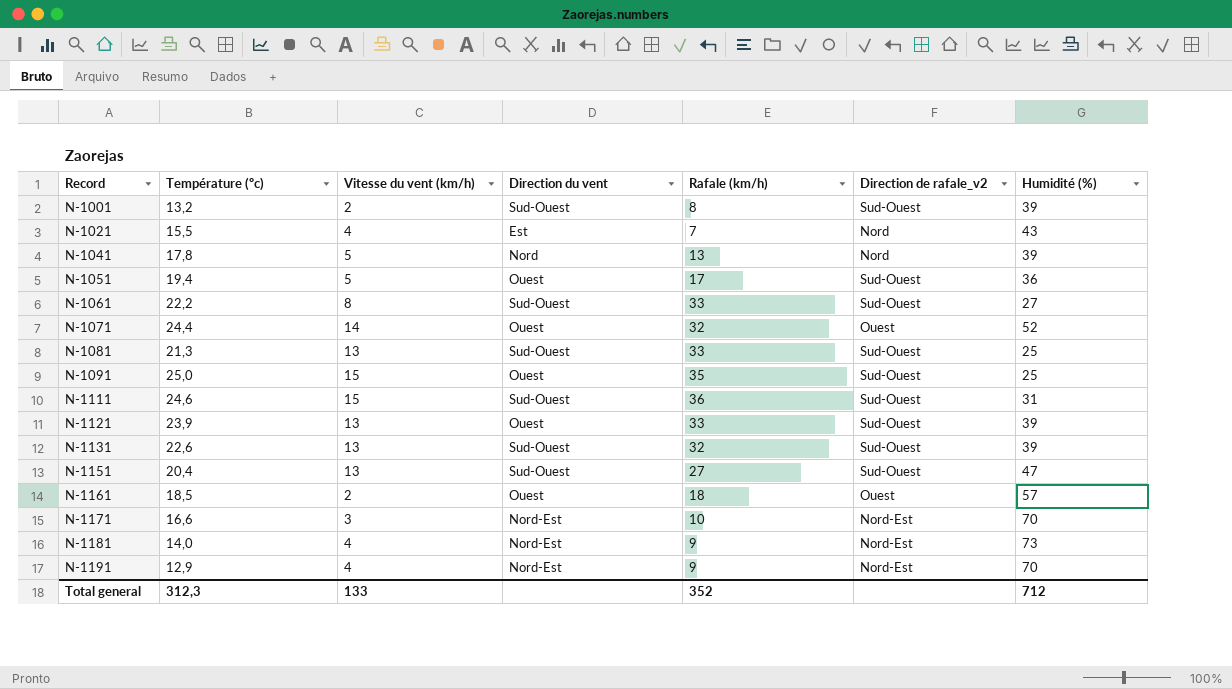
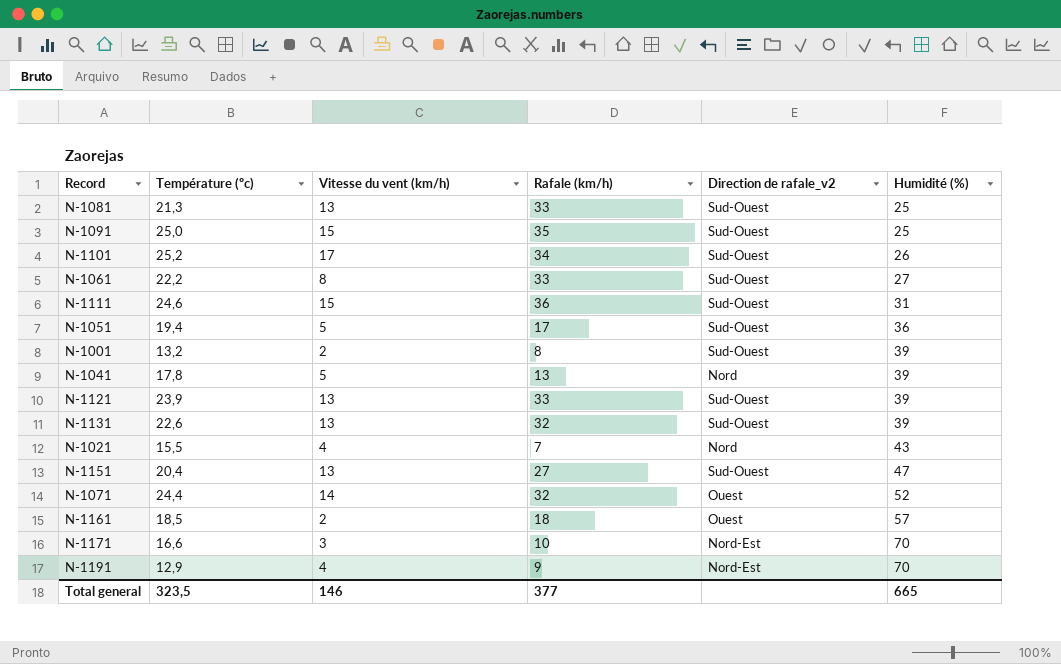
row order: Record ascending -> Humidité (%) ascending
column Direction du vent | position: 4 -> none
row N-1181: 14,0 | 4 | Nord-Est | 9 | Nord-Est | 73 -> none
row N-1101: none -> 25,2 | 17 | 34 | Sud-Ouest | 26
Total general | Température (ºc): 312,3 -> 323,5
Total general | Vitesse du vent (km/h): 133 -> 146
Total general | Rafale (km/h): 352 -> 377
Total general | Humidité (%): 712 -> 665

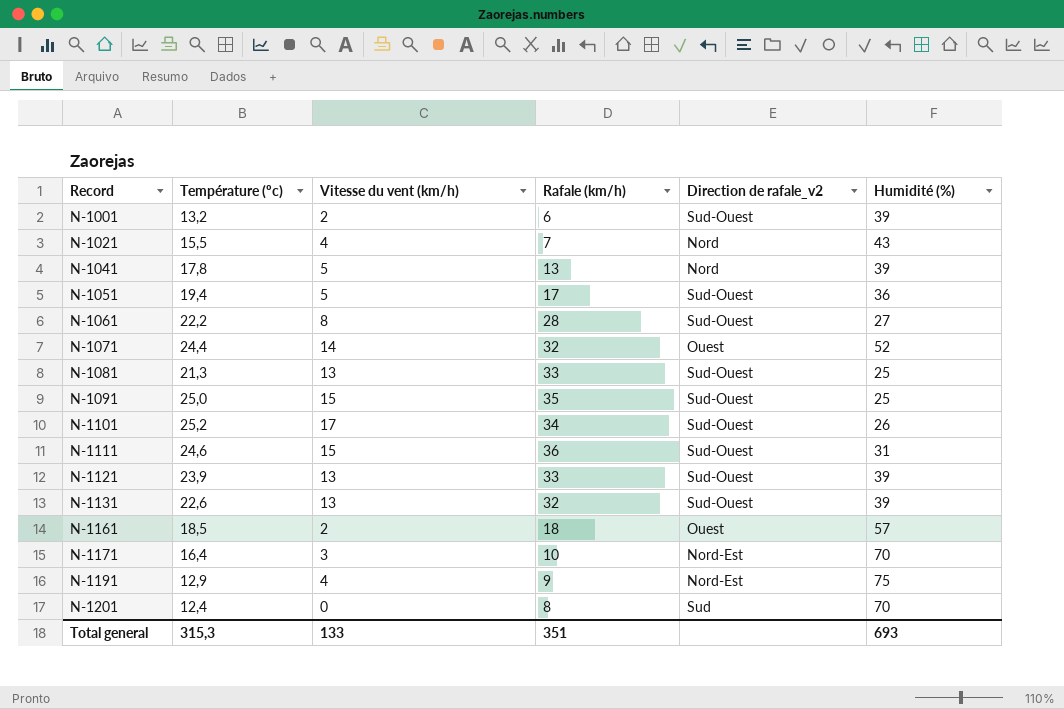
row order: Humidité (%) ascending -> Record ascending
row N-1151: 20,4 | 13 | 27 | Sud-Ouest | 47 -> none
N-1001 | Rafale (km/h): 8 -> 6
N-1061 | Rafale (km/h): 33 -> 28
N-1171 | Température (ºc): 16,6 -> 16,4
N-1191 | Humidité (%): 70 -> 75
row N-1201: none -> 12,4 | 0 | 8 | Sud | 70
Total general | Température (ºc): 323,5 -> 315,3
Total general | Vitesse du vent (km/h): 146 -> 133
Total general | Rafale (km/h): 377 -> 351
Total general | Humidité (%): 665 -> 693

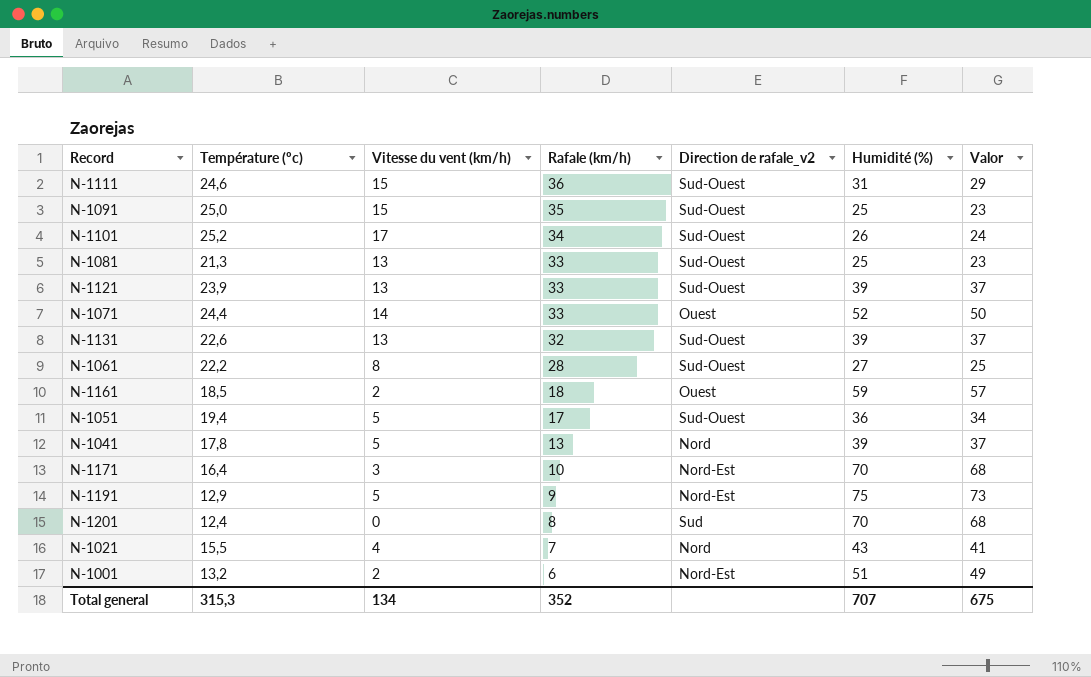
row order: Record ascending -> Rafale (km/h) descending
column Valor | formula: none -> [Humidité (%)] - 2
N-1071 | Rafale (km/h): 32 -> 33
N-1161 | Humidité (%): 57 -> 59
N-1191 | Vitesse du vent (km/h): 4 -> 5
N-1001 | Direction de rafale_v2: Sud-Ouest -> Nord-Est
N-1001 | Humidité (%): 39 -> 51
Total general | Vitesse du vent (km/h): 133 -> 134
Total general | Rafale (km/h): 351 -> 352
Total general | Humidité (%): 693 -> 707

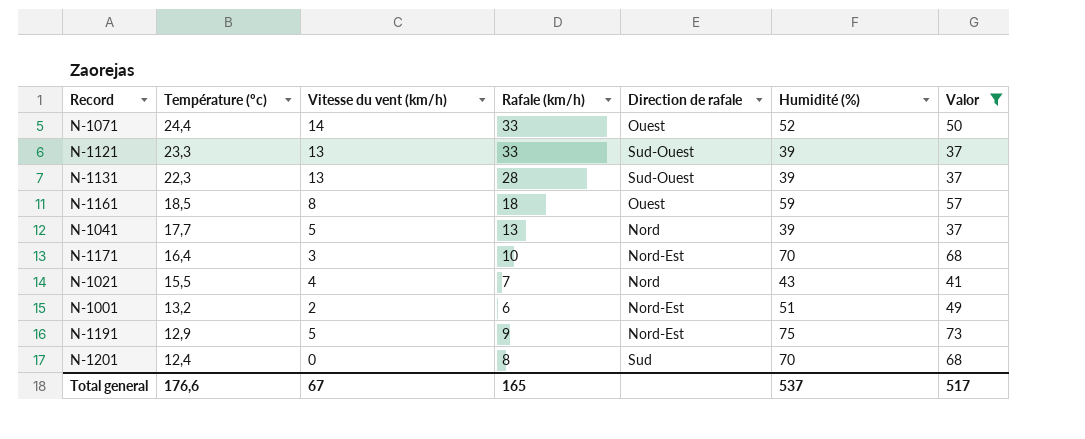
filter: none -> Valor >= 37
row order: Rafale (km/h) descending -> Température (ºc) descending
column name: Direction de rafale_v2 -> Direction de rafale
N-1121 | Température (ºc): 23,9 -> 23,3
N-1131 | Température (ºc): 22,6 -> 22,3
N-1131 | Rafale (km/h): 32 -> 28
N-1161 | Vitesse du vent (km/h): 2 -> 8
N-1041 | Température (ºc): 17,8 -> 17,7
Total general | Température (ºc): 315,3 -> 176,6
Total general | Vitesse du vent (km/h): 134 -> 67
Total general | Rafale (km/h): 352 -> 165
Total general | Humidité (%): 707 -> 537
Total general | Valor: 675 -> 517

